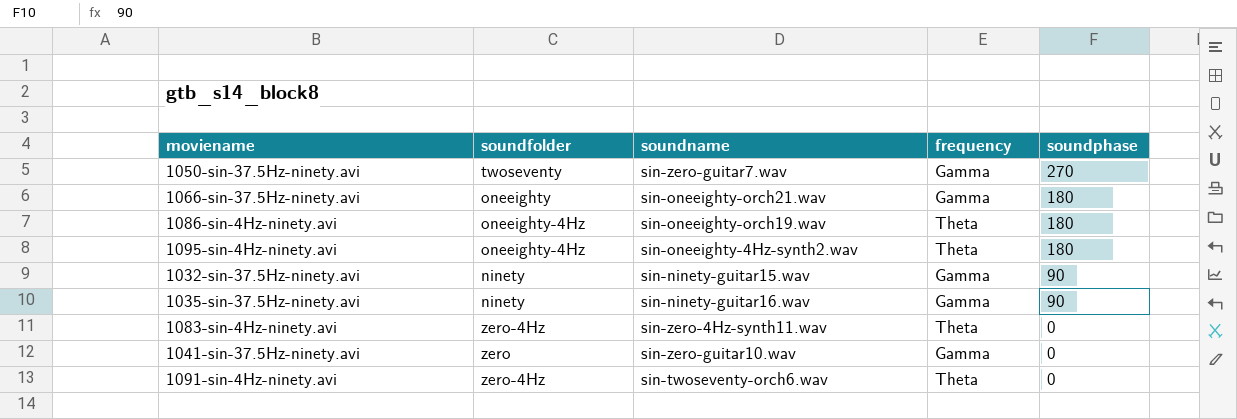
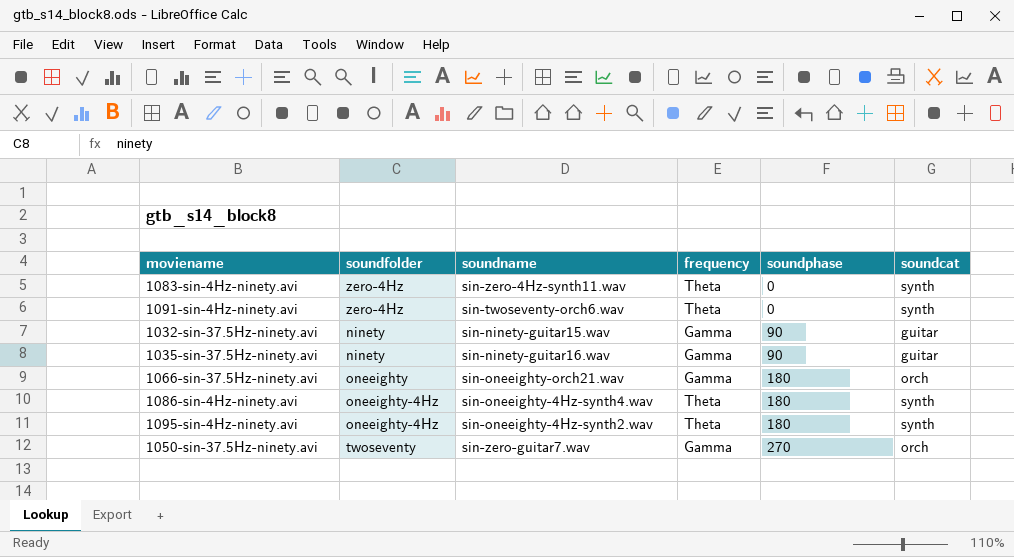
row order: soundphase descending -> soundphase ascending
column soundcat | position: none -> 6
row 1041-sin-37.5Hz-ninety.avi: zero | sin-zero-guitar10.wav | Gamma | 0 -> none
1086-sin-4Hz-ninety.avi | soundname: sin-oneeighty-orch19.wav -> sin-oneeighty-4Hz-synth4.wav

